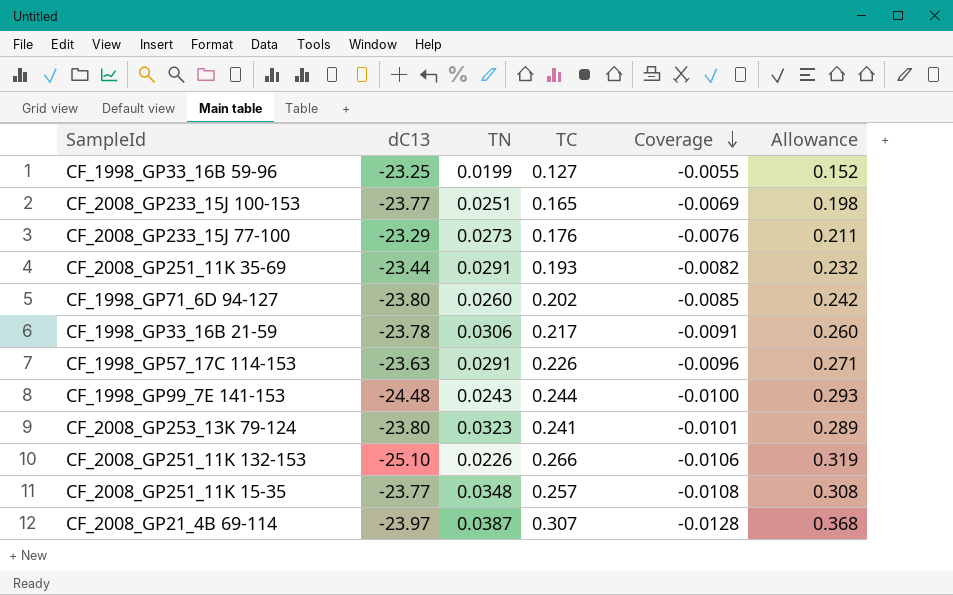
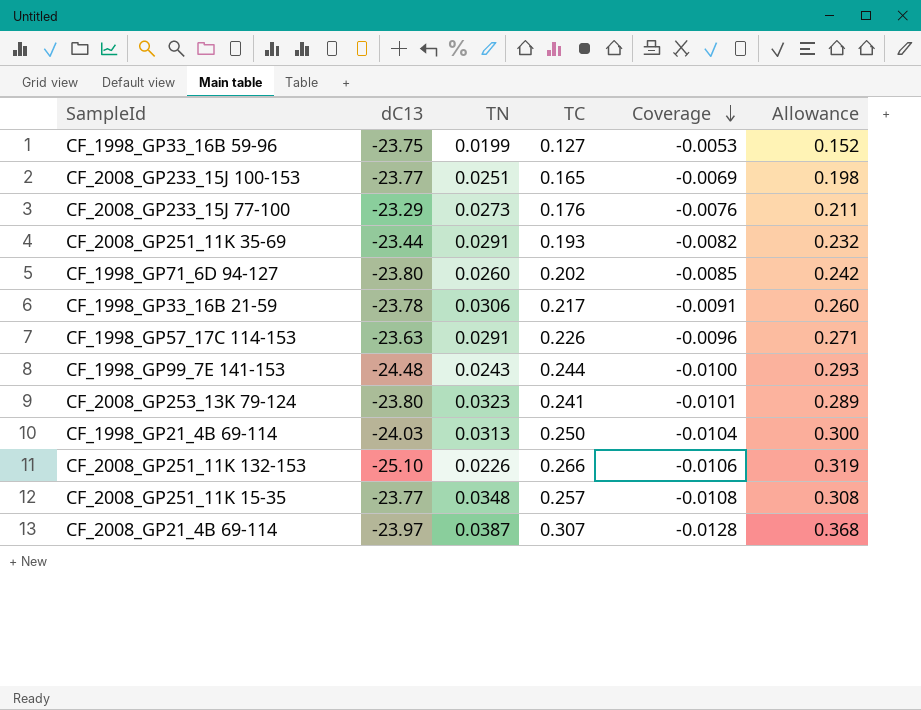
CF_1998_GP33_16B 59-96 | dC13: -23.25 -> -23.75
CF_1998_GP33_16B 59-96 | Coverage: -0.0055 -> -0.0053
row CF_1998_GP21_4B 69-114: none -> -24.03 | 0.0313 | 0.250 | -0.0104 | 0.300

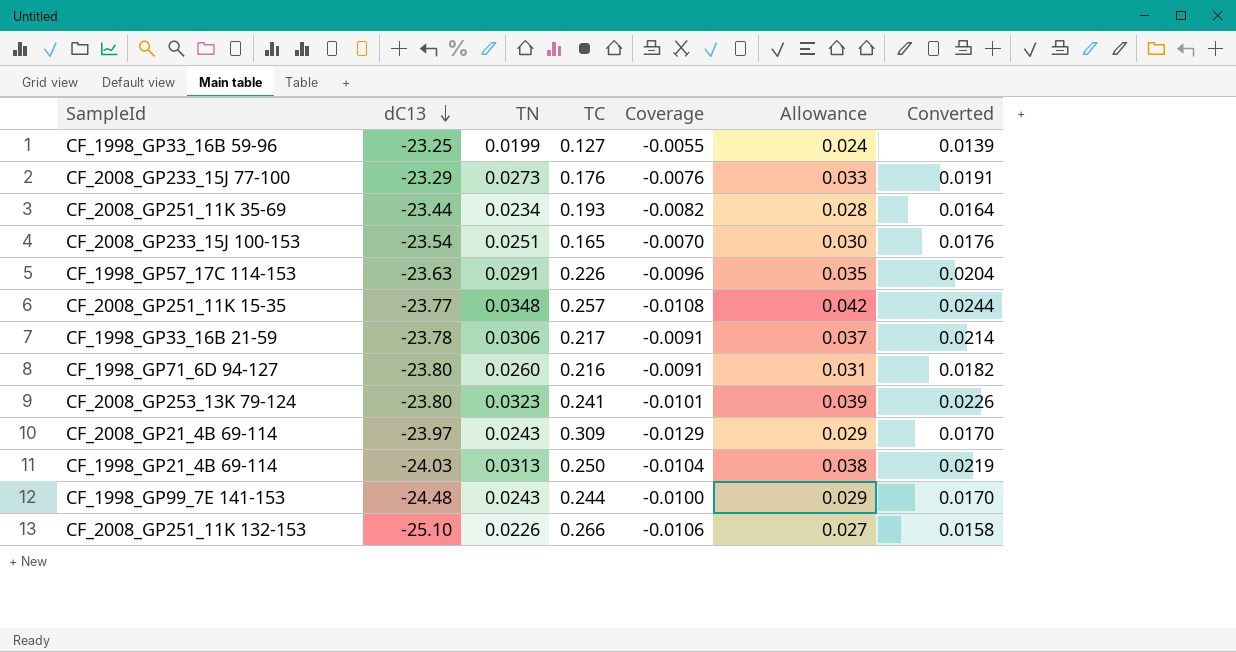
row order: Coverage descending -> dC13 descending
column Allowance | formula: [TC] * 1.2 -> [TN] * 1.2
column Converted | formula: none -> [TN] * 0.7
CF_1998_GP33_16B 59-96 | dC13: -23.75 -> -23.25
CF_1998_GP33_16B 59-96 | Coverage: -0.0053 -> -0.0055
CF_2008_GP251_11K 35-69 | TN: 0.0291 -> 0.0234
CF_2008_GP233_15J 100-153 | dC13: -23.77 -> -23.54
CF_2008_GP233_15J 100-153 | Coverage: -0.0069 -> -0.0070
CF_1998_GP71_6D 94-127 | TC: 0.202 -> 0.216
CF_1998_GP71_6D 94-127 | Coverage: -0.0085 -> -0.0091
CF_2008_GP21_4B 69-114 | TN: 0.0387 -> 0.0243
CF_2008_GP21_4B 69-114 | TC: 0.307 -> 0.309
CF_2008_GP21_4B 69-114 | Coverage: -0.0128 -> -0.0129

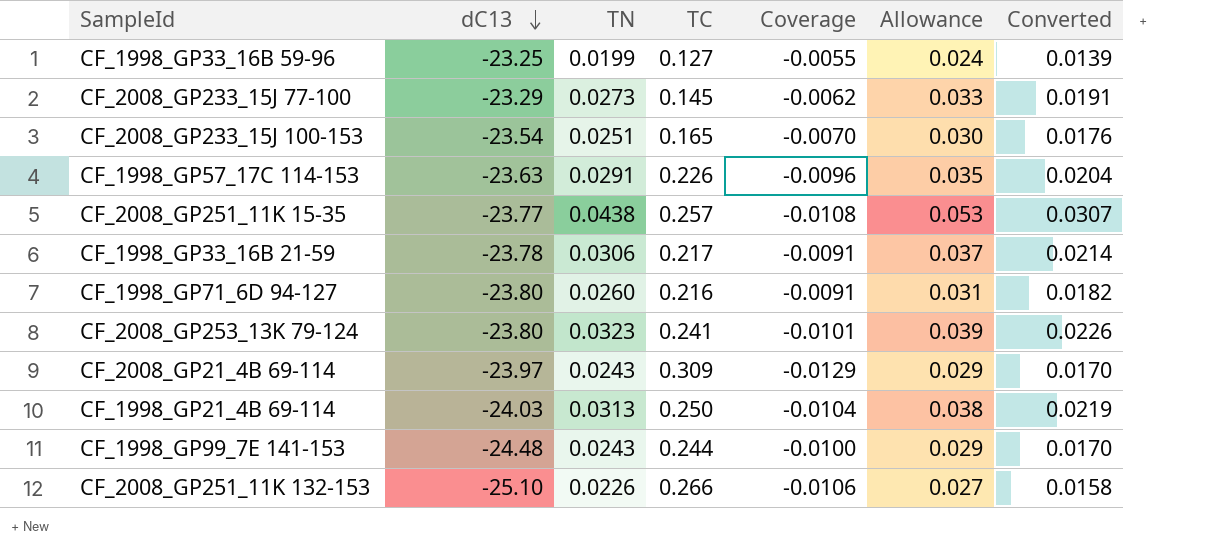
row CF_2008_GP251_11K 35-69: -23.44 | 0.0234 | 0.193 | -0.0082 | 0.028 | 0.0164 -> none
CF_2008_GP233_15J 77-100 | TC: 0.176 -> 0.145
CF_2008_GP233_15J 77-100 | Coverage: -0.0076 -> -0.0062
CF_2008_GP251_11K 15-35 | TN: 0.0348 -> 0.0438
CF_2008_GP251_11K 15-35 | Allowance: 0.042 -> 0.053
CF_2008_GP251_11K 15-35 | Converted: 0.0244 -> 0.0307

